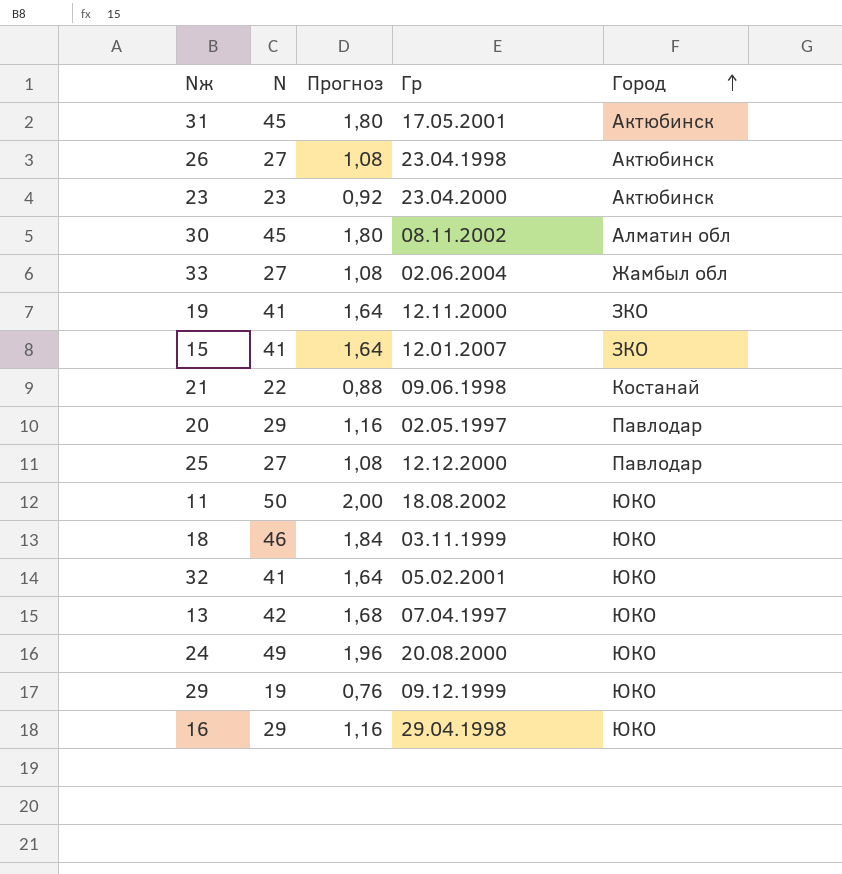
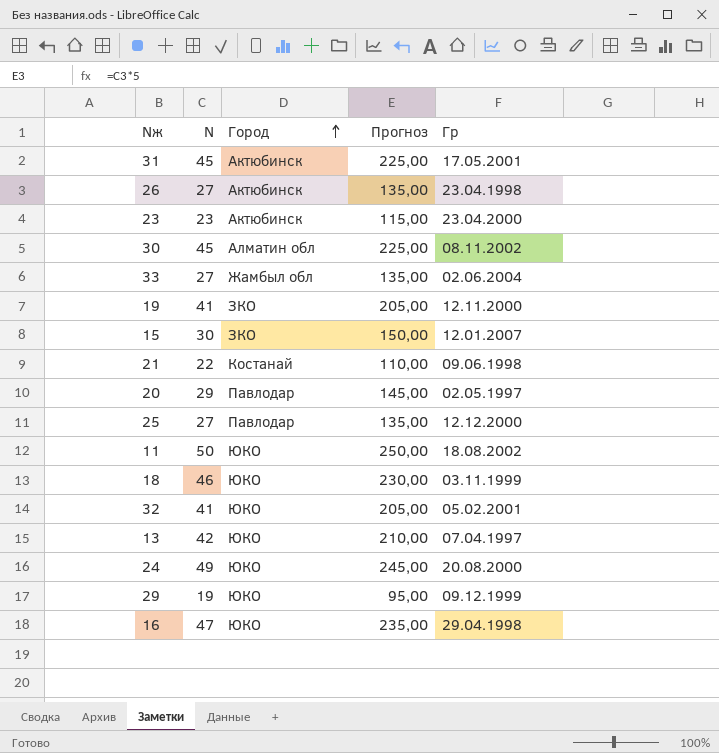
column Город | position: 5 -> 3
column Прогноз | formula: [N] * 0,04 -> [N] * 5
15 | N: 41 -> 30
16 | N: 29 -> 47

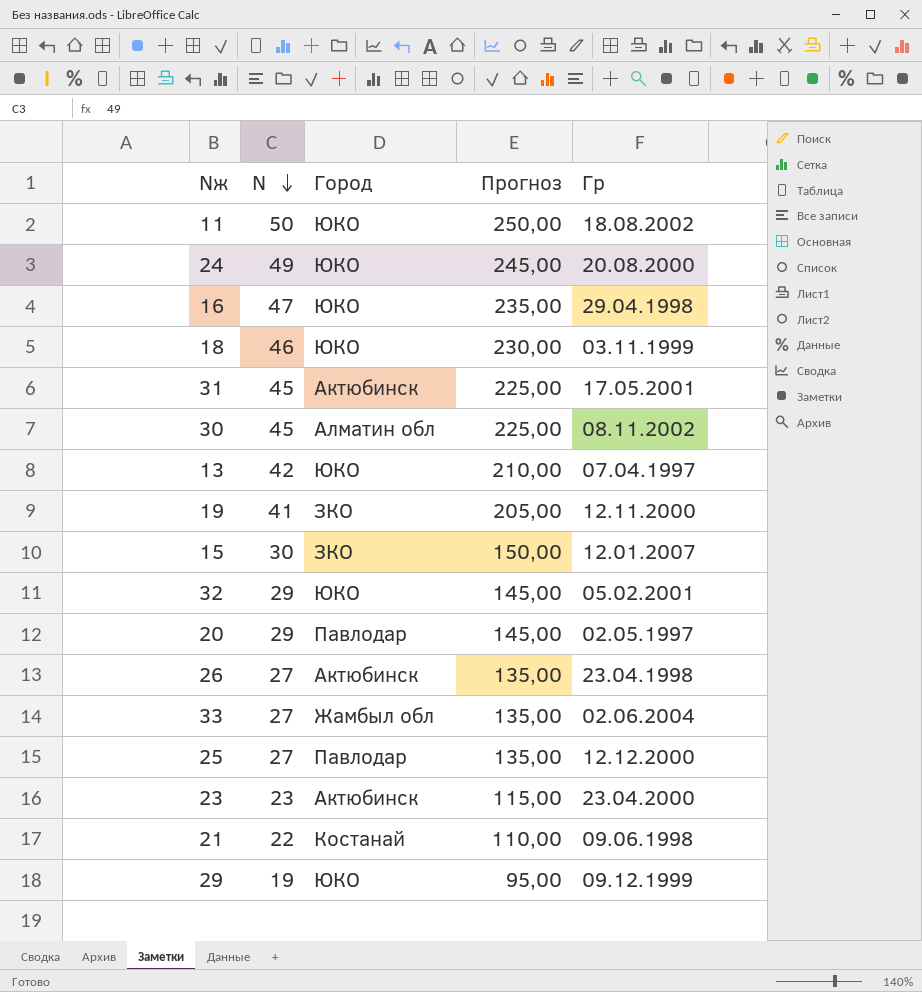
row order: Город ascending -> N descending
32 | N: 41 -> 29
32 | Прогноз: 205,00 -> 145,00

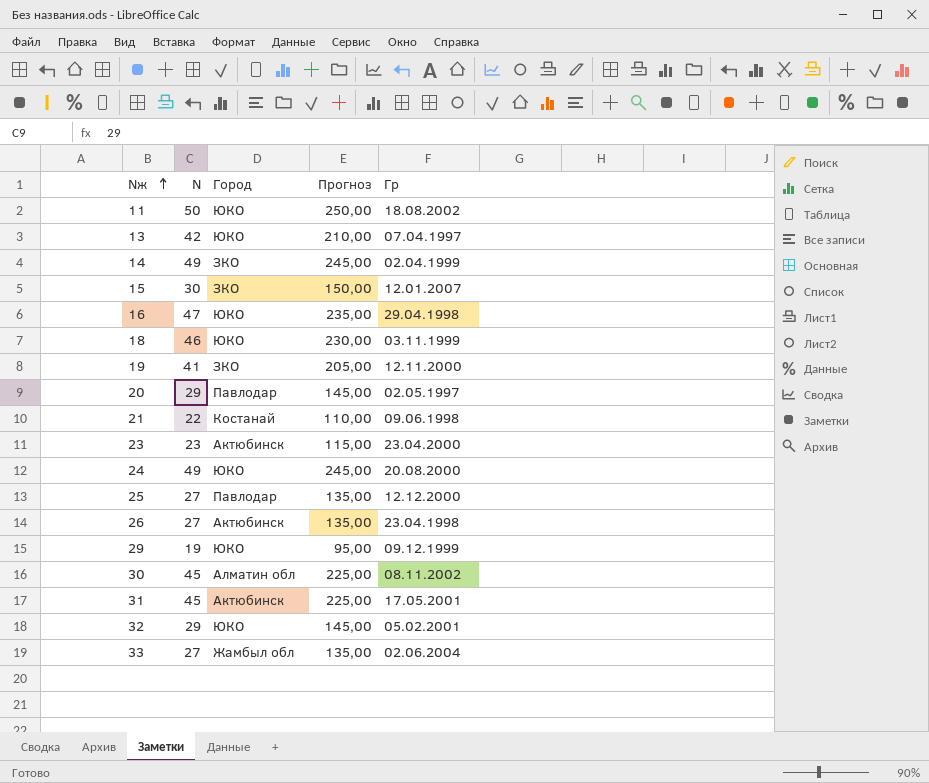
row order: N descending -> Nж ascending
row 14: none -> 49 | ЗКО | 245,00 | 02.04.1999

